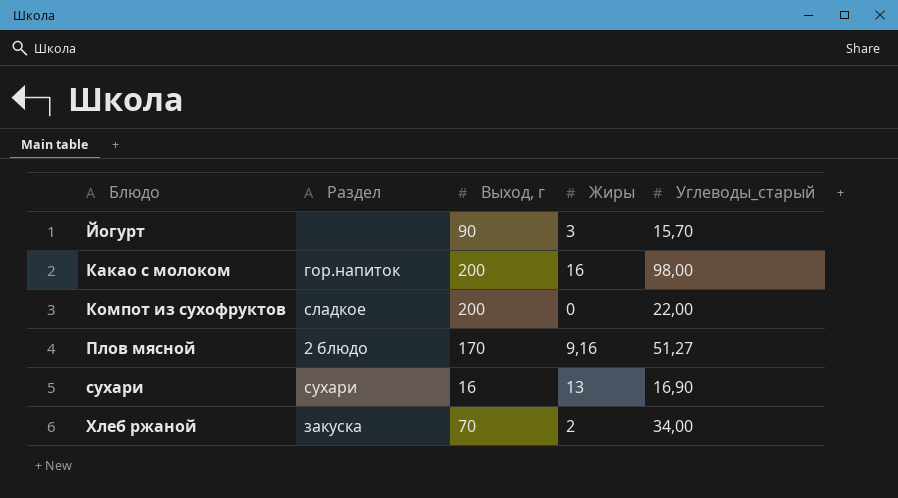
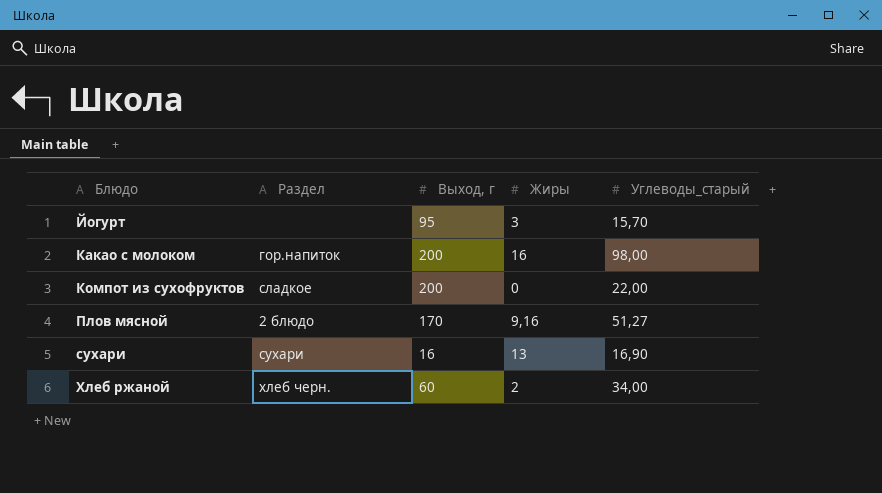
Йогурт | Выход, г: 90 -> 95
Хлеб ржаной | Раздел: закуска -> хлеб черн.
Хлеб ржаной | Выход, г: 70 -> 60

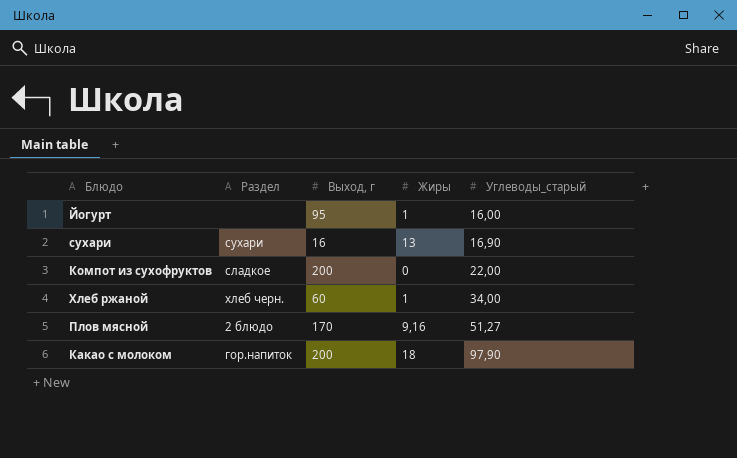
row order: Блюдо ascending -> Углеводы_старый ascending
Йогурт | Жиры: 3 -> 1
Йогурт | Углеводы_старый: 15,70 -> 16,00
Хлеб ржаной | Жиры: 2 -> 1
Какао с молоком | Жиры: 16 -> 18
Какао с молоком | Углеводы_старый: 98,00 -> 97,90

